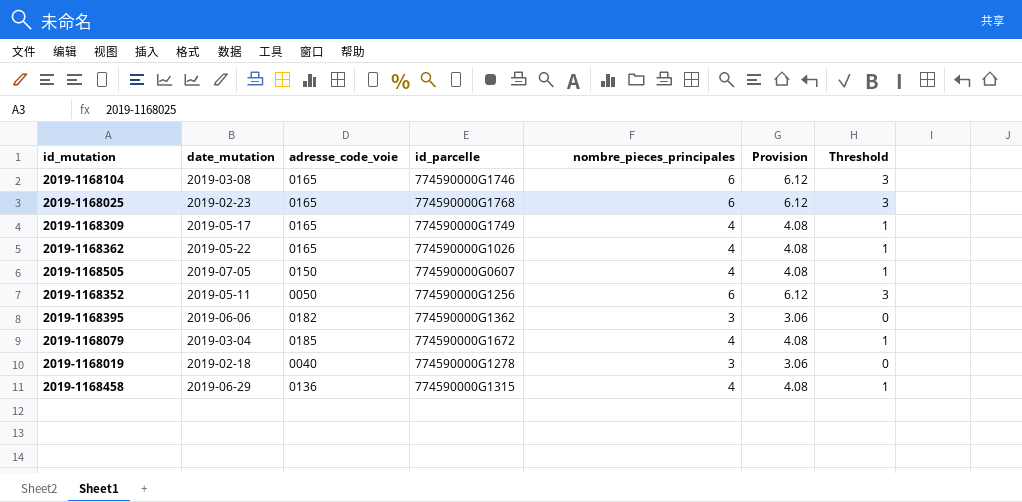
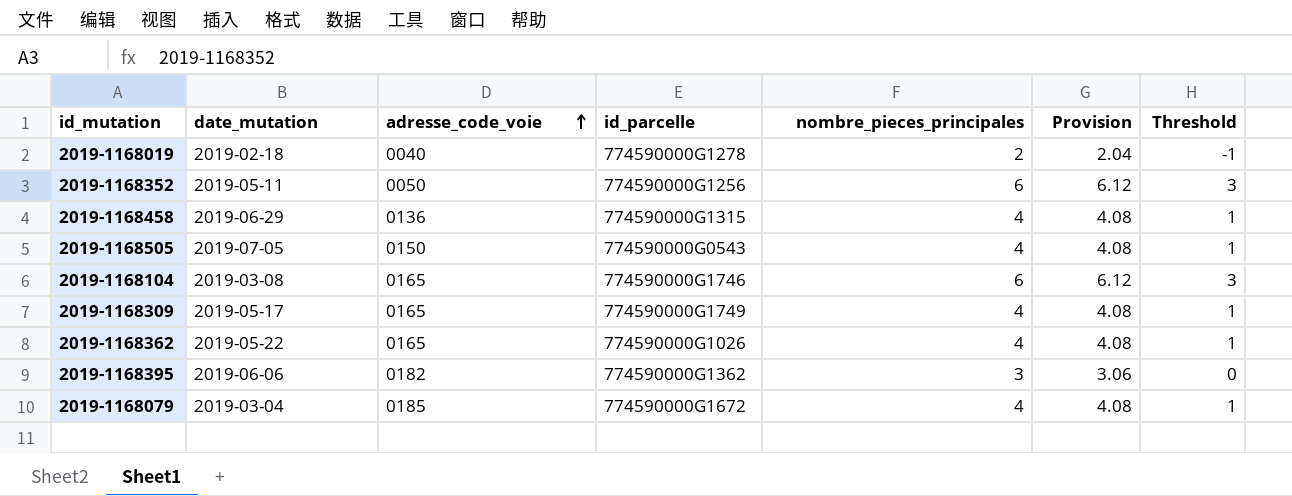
row order: none -> adresse_code_voie ascending
row 2019-1168025: 2019-02-23 | 0165 | 774590000G1768 | 6 | 6.12 | 3 -> none
2019-1168019 | nombre_pieces_principales: 3 -> 2
2019-1168019 | Provision: 3.06 -> 2.04
2019-1168019 | Threshold: 0 -> -1
2019-1168505 | id_parcelle: 774590000G0607 -> 774590000G0543

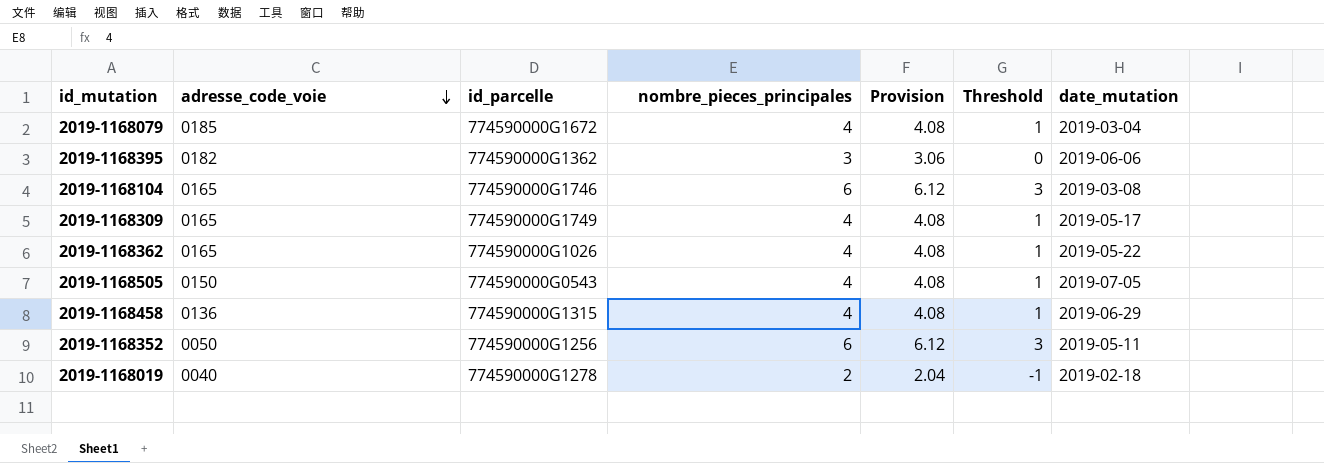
row order: adresse_code_voie ascending -> adresse_code_voie descending
column date_mutation | position: 2 -> 7

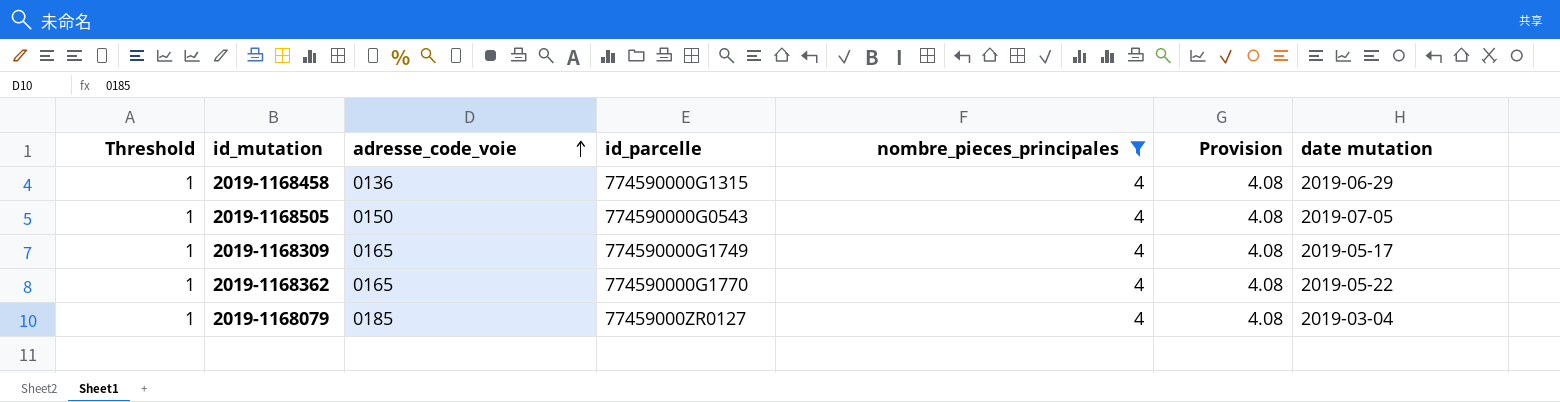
filter: none -> nombre_pieces_principales = 4
row order: adresse_code_voie descending -> adresse_code_voie ascending
column Threshold | position: 6 -> 1
column name: date_mutation -> date mutation
2019-1168362 | id_parcelle: 774590000G1026 -> 774590000G1770
2019-1168079 | id_parcelle: 774590000G1672 -> 77459000ZR0127

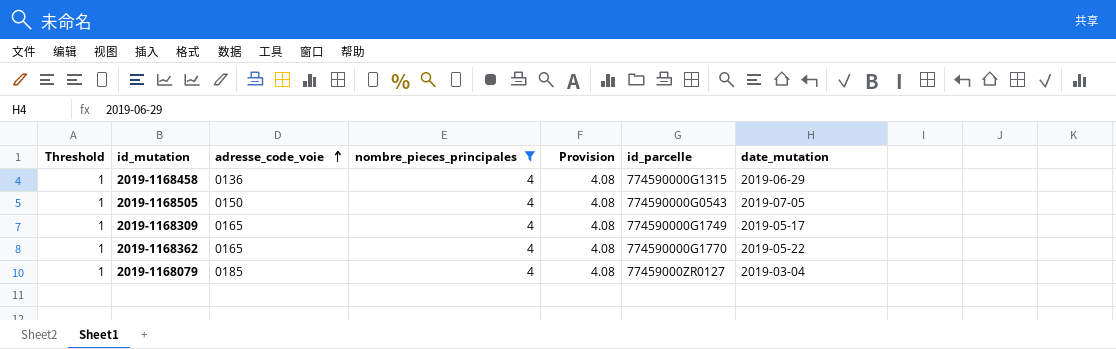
column id_parcelle | position: 4 -> 6
column name: date mutation -> date_mutation

